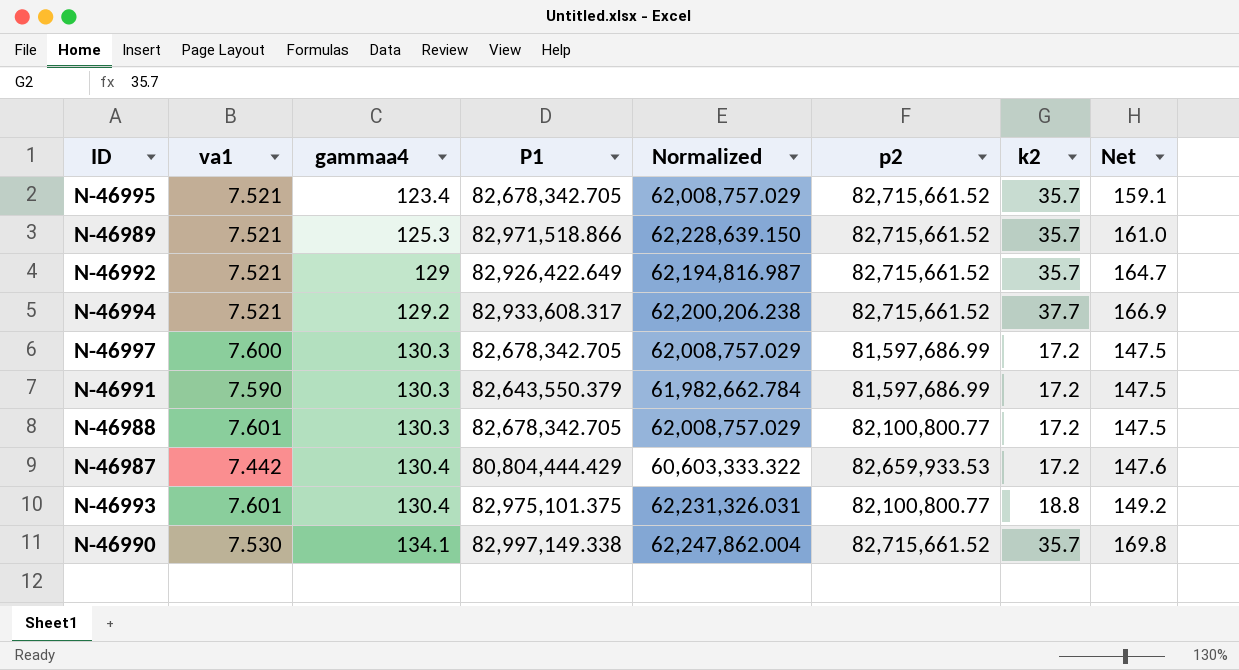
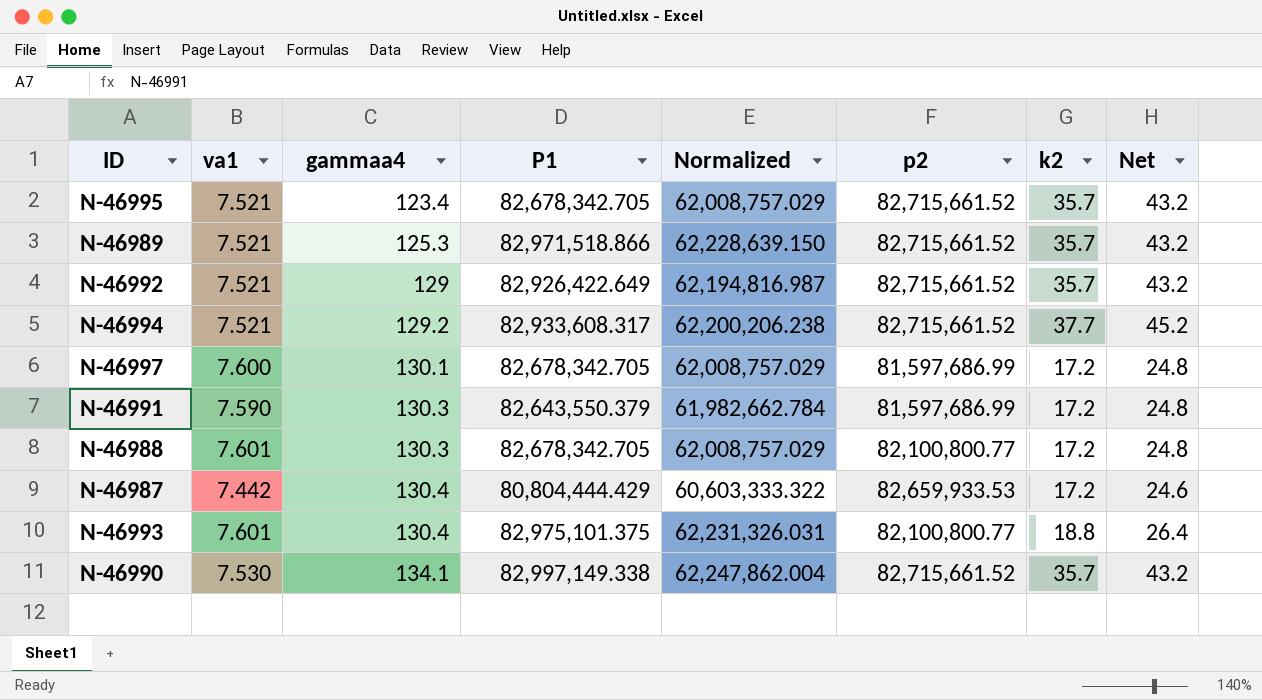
column Net | formula: [gammaa4] + [k2] -> [va1] + [k2]
N-46997 | gammaa4: 130.3 -> 130.1

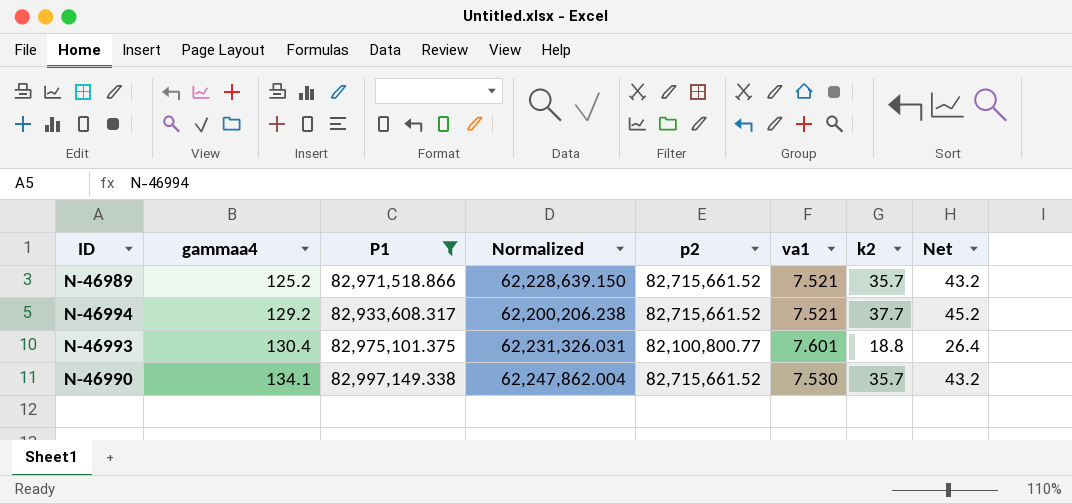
filter: none -> P1 >= 82,933,608.317
column va1 | position: 2 -> 6
N-46989 | gammaa4: 125.3 -> 125.2

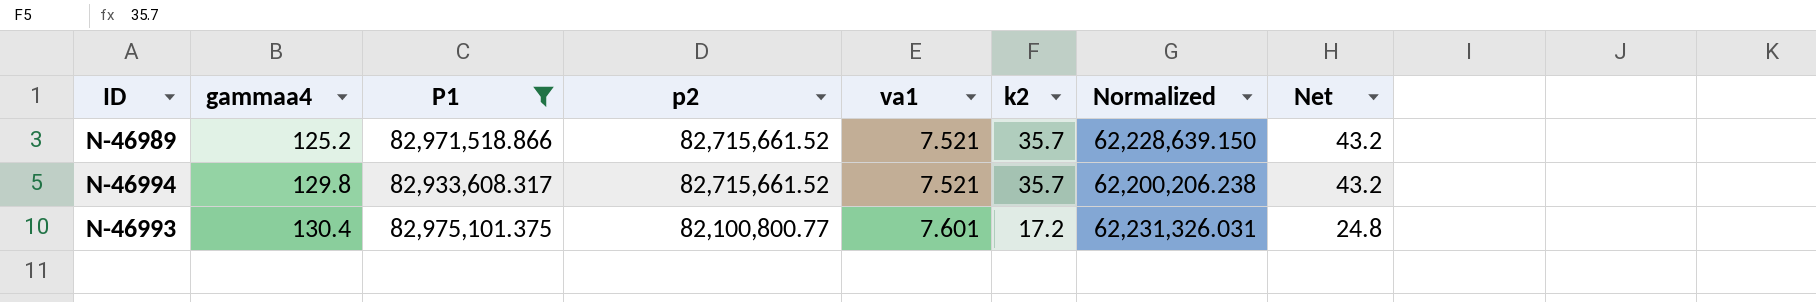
column Normalized | position: 4 -> 7
row N-46990: 134.1 | 82,997,149.338 | 62,247,862.004 | 82,715,661.52 | 7.530 | 35.7 | 43.2 -> none
N-46994 | gammaa4: 129.2 -> 129.8
N-46994 | k2: 37.7 -> 35.7
N-46994 | Net: 45.2 -> 43.2
N-46993 | k2: 18.8 -> 17.2
N-46993 | Net: 26.4 -> 24.8

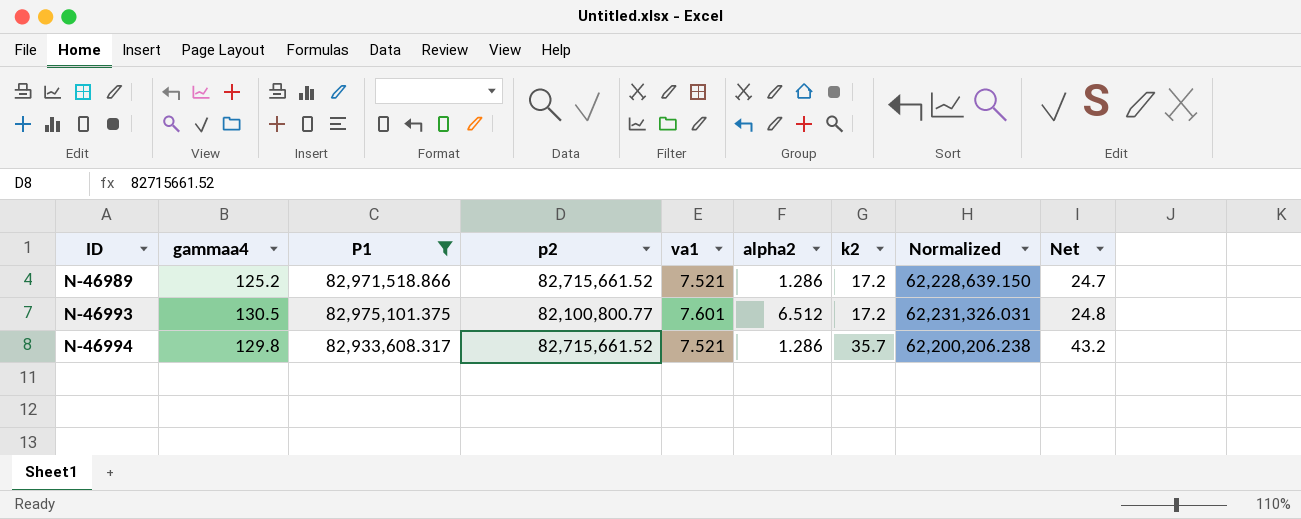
row order: gammaa4 ascending -> ID ascending
column alpha2 | position: none -> 6
N-46989 | k2: 35.7 -> 17.2
N-46989 | Net: 43.2 -> 24.7
N-46993 | gammaa4: 130.4 -> 130.5

